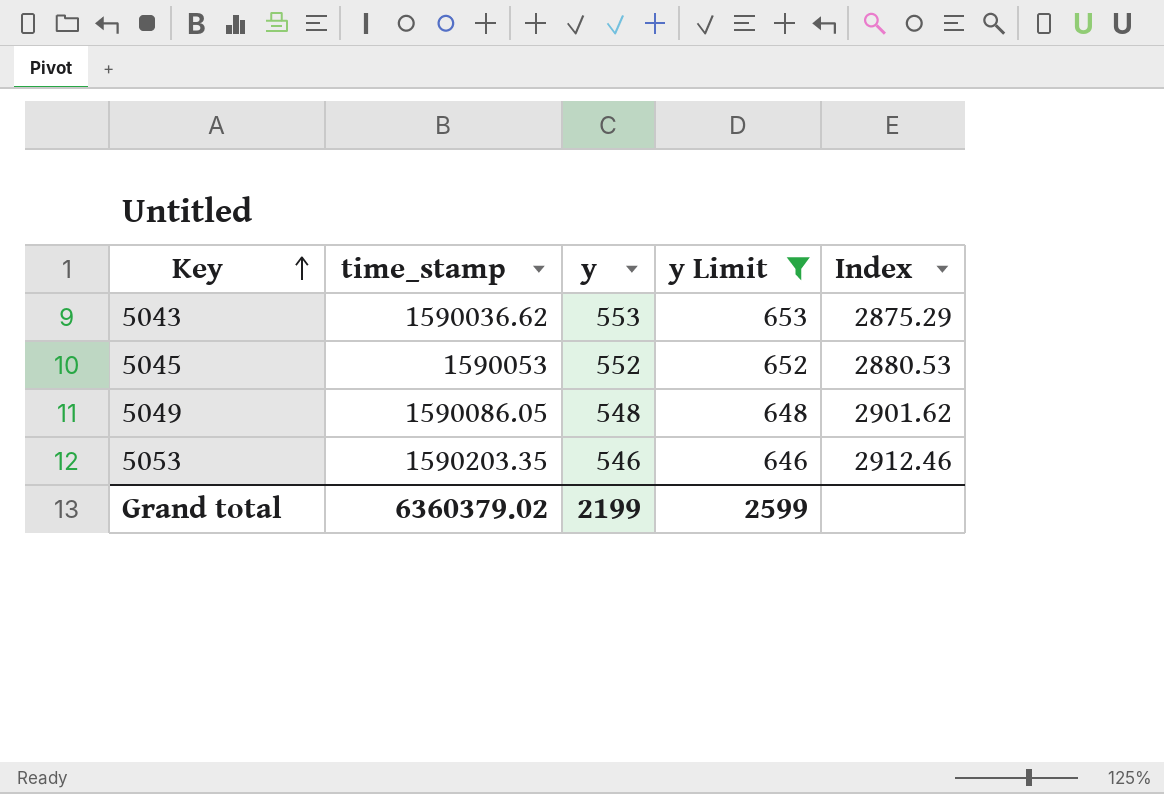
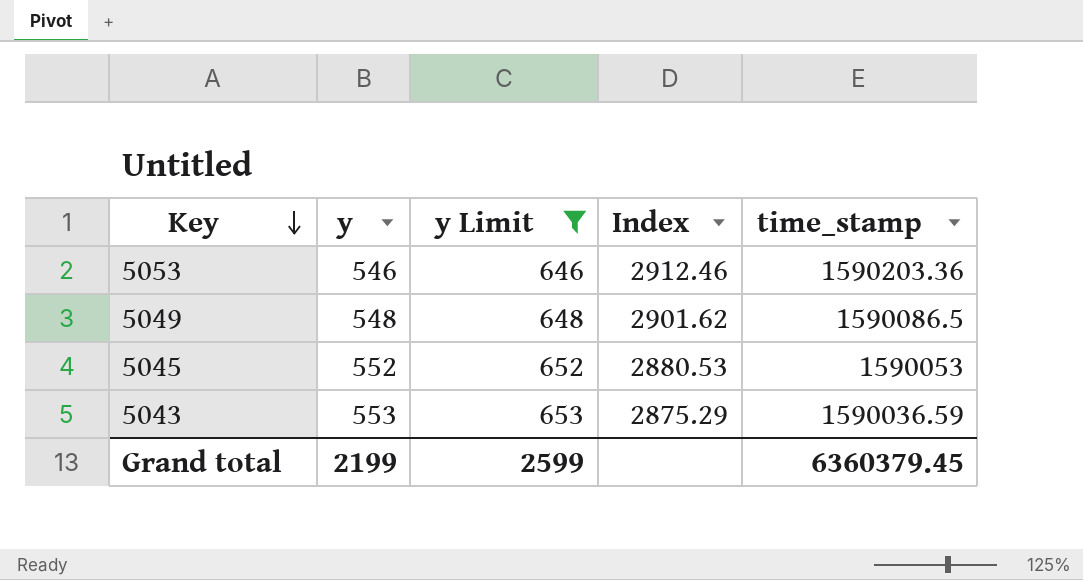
row order: Key ascending -> Key descending
column time_stamp | position: 2 -> 5
5053 | time_stamp: 1590203.35 -> 1590203.36
5049 | time_stamp: 1590086.05 -> 1590086.5
5043 | time_stamp: 1590036.62 -> 1590036.59
Grand total | time_stamp: 6360379.02 -> 6360379.45

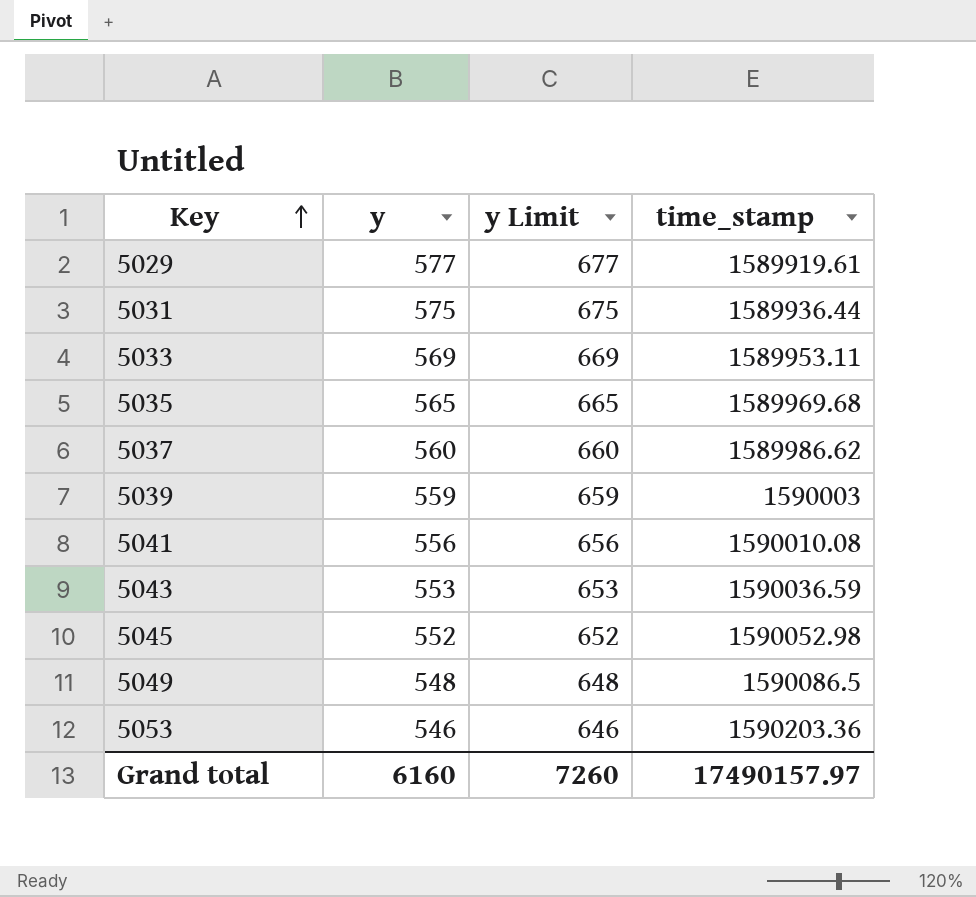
filter: y Limit <= 653 -> none
row order: Key descending -> Key ascending
column Index | formula: [time_stamp] / [y] -> none
5045 | time_stamp: 1590053 -> 1590052.98
Grand total | y: 2199 -> 6160
Grand total | y Limit: 2599 -> 7260
Grand total | time_stamp: 6360379.45 -> 17490157.97

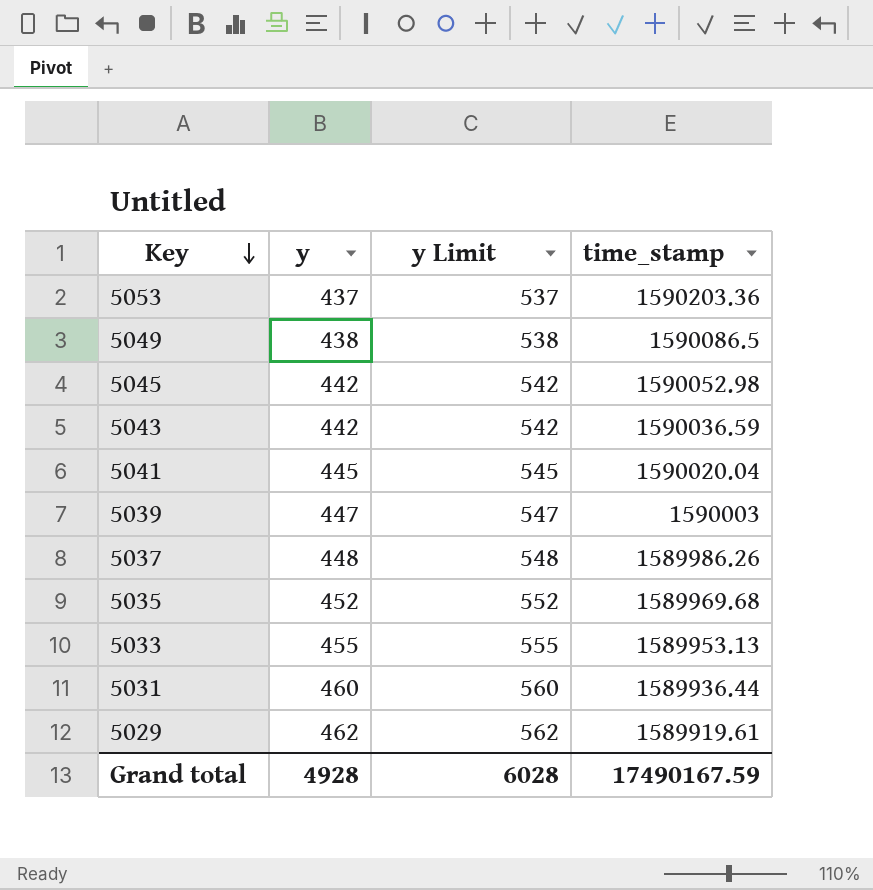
row order: Key ascending -> Key descending
5053 | y: 546 -> 437
5053 | y Limit: 646 -> 537
5049 | y: 548 -> 438
5049 | y Limit: 648 -> 538
5045 | y: 552 -> 442
5045 | y Limit: 652 -> 542
5043 | y: 553 -> 442
5043 | y Limit: 653 -> 542
5041 | y: 556 -> 445
5041 | y Limit: 656 -> 545
5041 | time_stamp: 1590010.08 -> 1590020.04
5039 | y: 559 -> 447
5039 | y Limit: 659 -> 547
5037 | y: 560 -> 448
5037 | y Limit: 660 -> 548
5037 | time_stamp: 1589986.62 -> 1589986.26
5035 | y: 565 -> 452
5035 | y Limit: 665 -> 552
5033 | y: 569 -> 455
5033 | y Limit: 669 -> 555
5033 | time_stamp: 1589953.11 -> 1589953.13
5031 | y: 575 -> 460
5031 | y Limit: 675 -> 560
5029 | y: 577 -> 462
5029 | y Limit: 677 -> 562
Grand total | y: 6160 -> 4928
Grand total | y Limit: 7260 -> 6028
Grand total | time_stamp: 17490157.97 -> 17490167.59

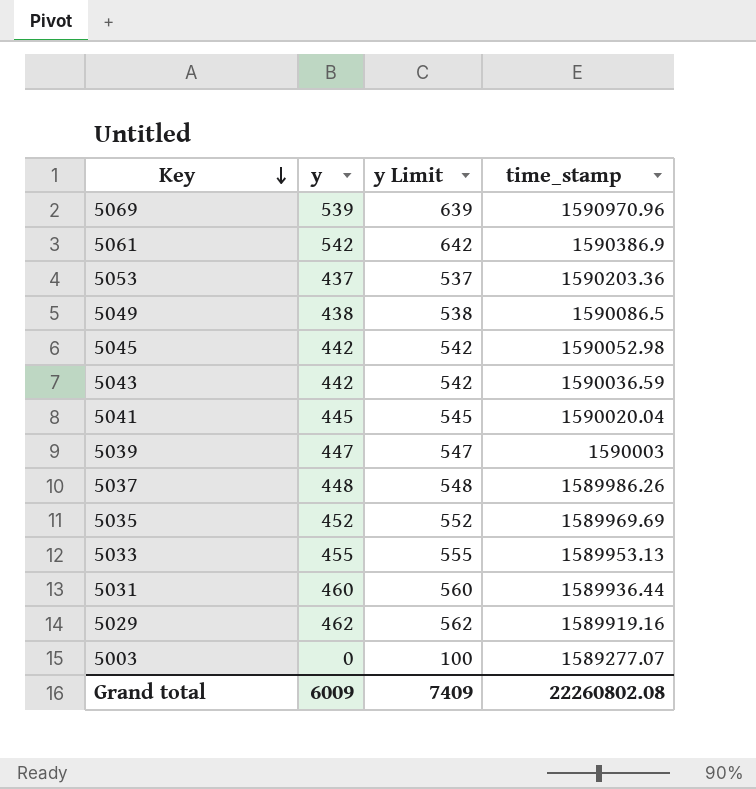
row 5069: none -> 539 | 639 | 1590970.96
row 5061: none -> 542 | 642 | 1590386.9
5035 | time_stamp: 1589969.68 -> 1589969.69
5029 | time_stamp: 1589919.61 -> 1589919.16
row 5003: none -> 0 | 100 | 1589277.07
Grand total | y: 4928 -> 6009
Grand total | y Limit: 6028 -> 7409
Grand total | time_stamp: 17490167.59 -> 22260802.08

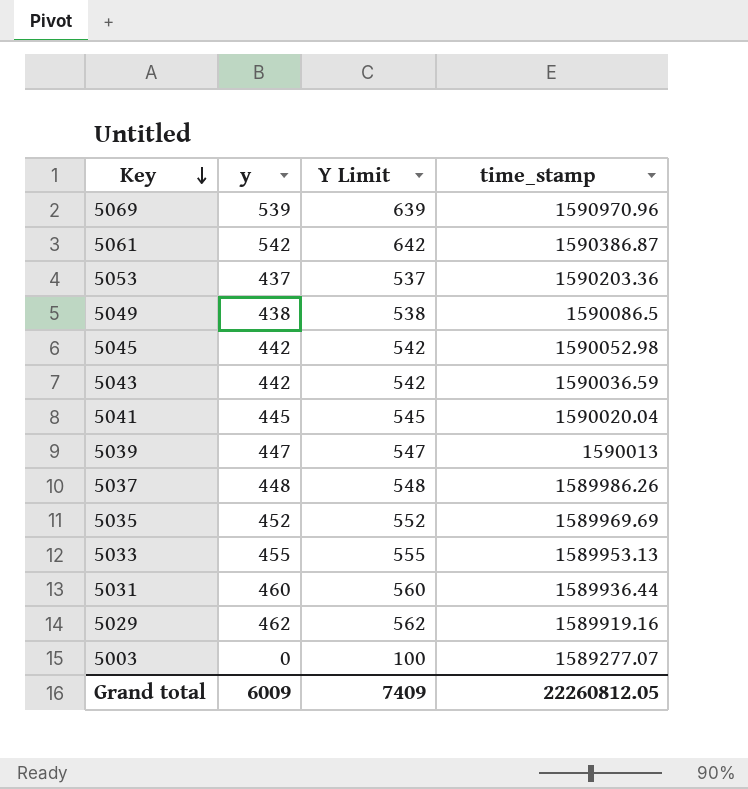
column name: y Limit -> Y Limit
5061 | time_stamp: 1590386.9 -> 1590386.87
5039 | time_stamp: 1590003 -> 1590013
Grand total | time_stamp: 22260802.08 -> 22260812.05

